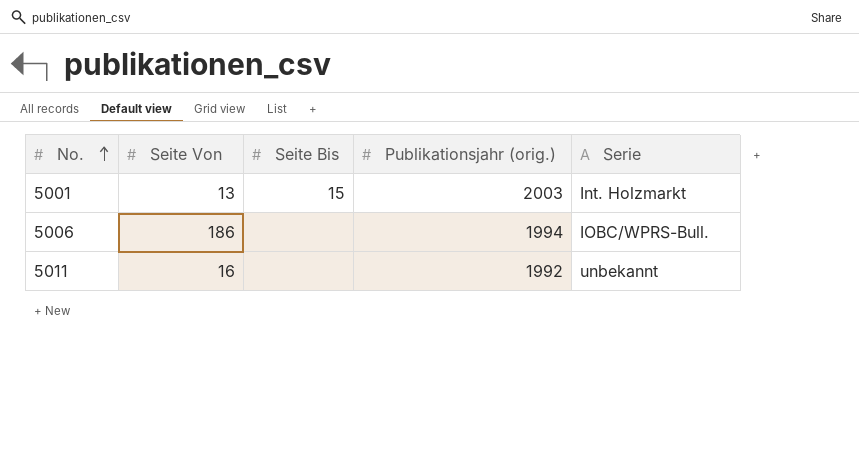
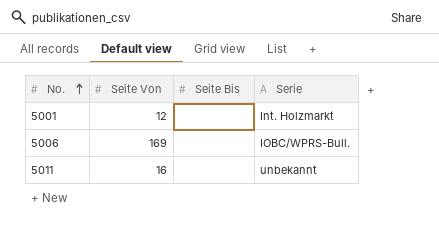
column Publikationsjahr (orig.) | position: 4 -> none
5001 | Seite Von: 13 -> 12
5001 | Seite Bis: 15 -> none
5006 | Seite Von: 186 -> 169

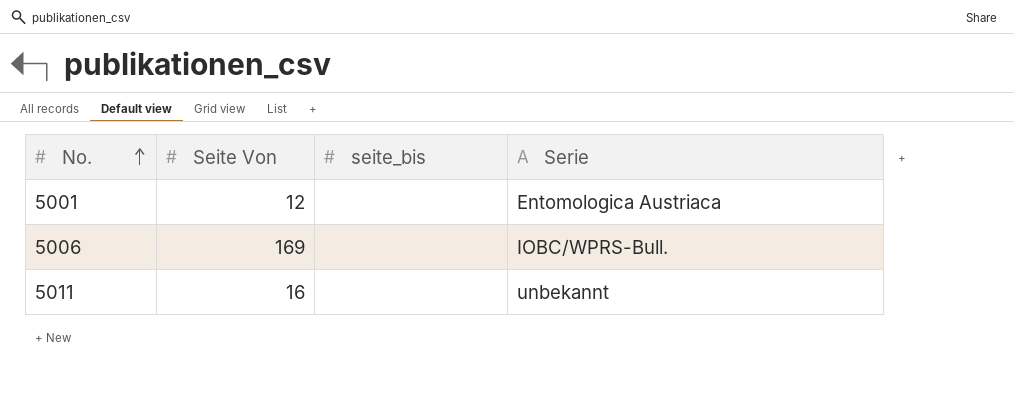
column name: Seite Bis -> seite_bis
5001 | Serie: Int. Holzmarkt -> Entomologica Austriaca

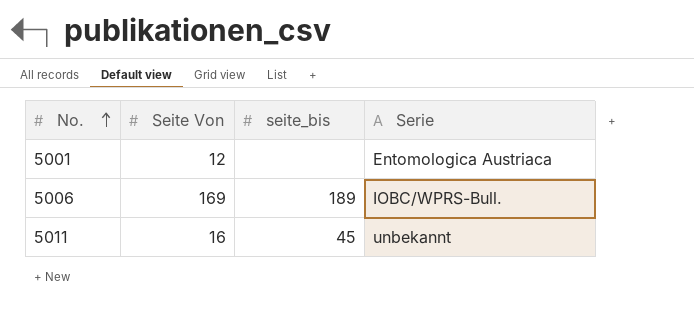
5006 | seite_bis: none -> 189
5011 | seite_bis: none -> 45

